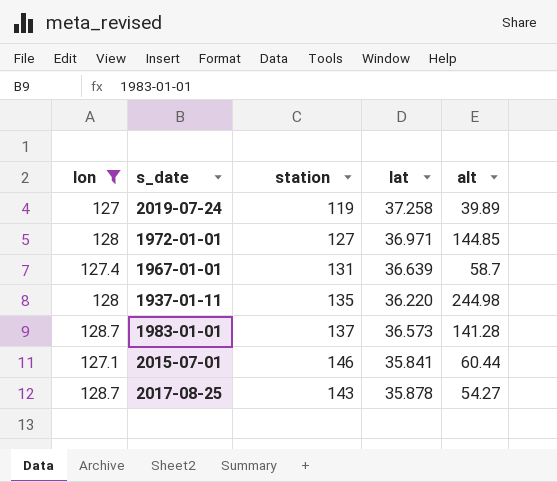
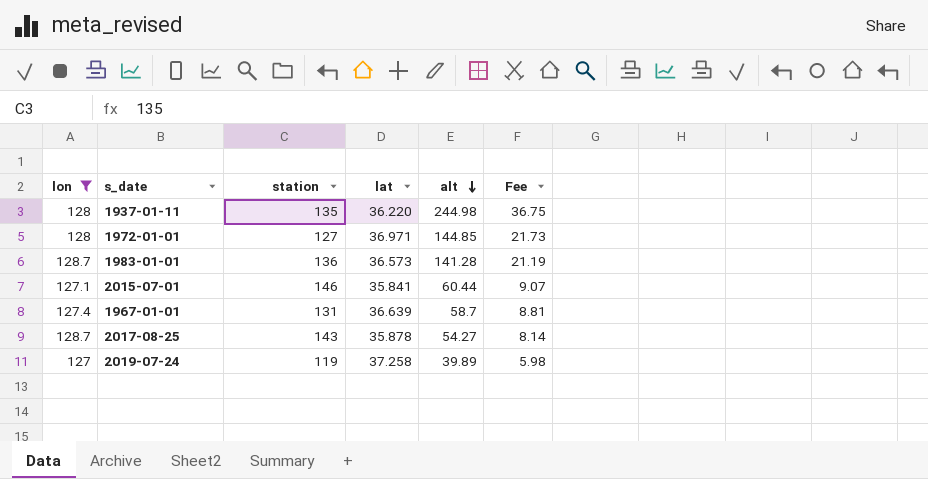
row order: none -> alt descending
column Fee | formula: none -> [alt] * 0.15
1983-01-01 | station: 137 -> 136

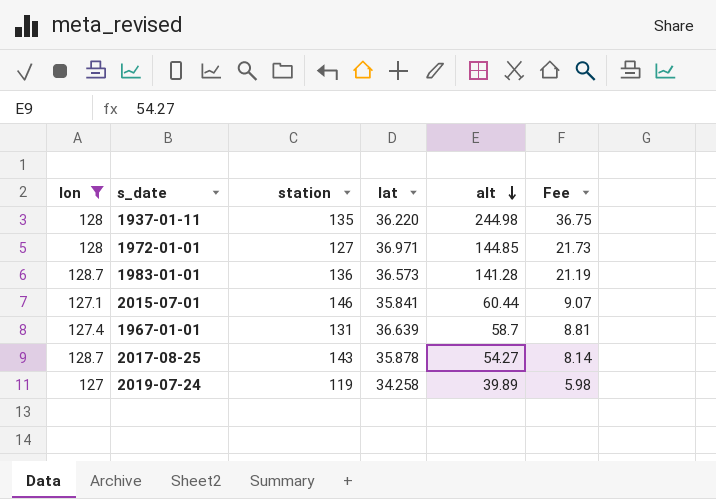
2019-07-24 | lat: 37.258 -> 34.258

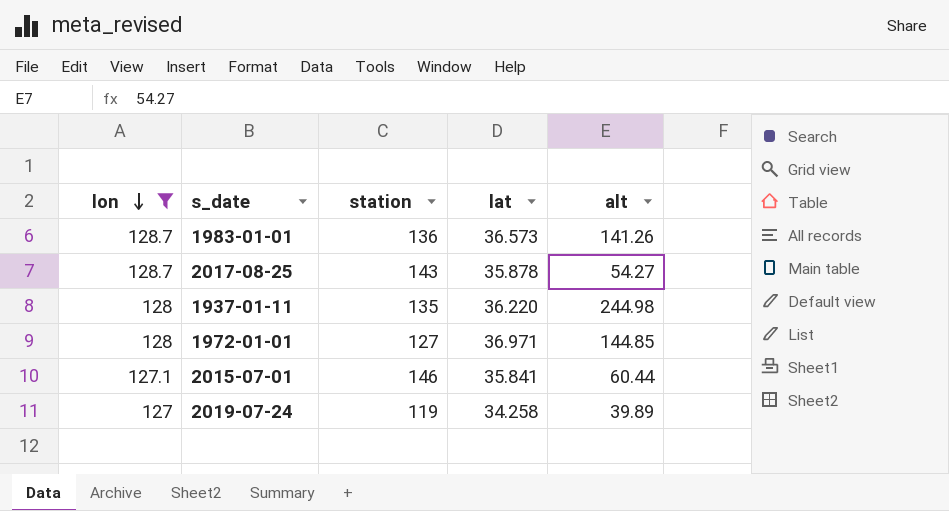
row order: alt descending -> lon descending
column Fee | formula: [alt] * 0.15 -> none
row 1967-01-01: 127.4 | 131 | 36.639 | 58.7 | 8.81 -> none
1983-01-01 | alt: 141.28 -> 141.26

